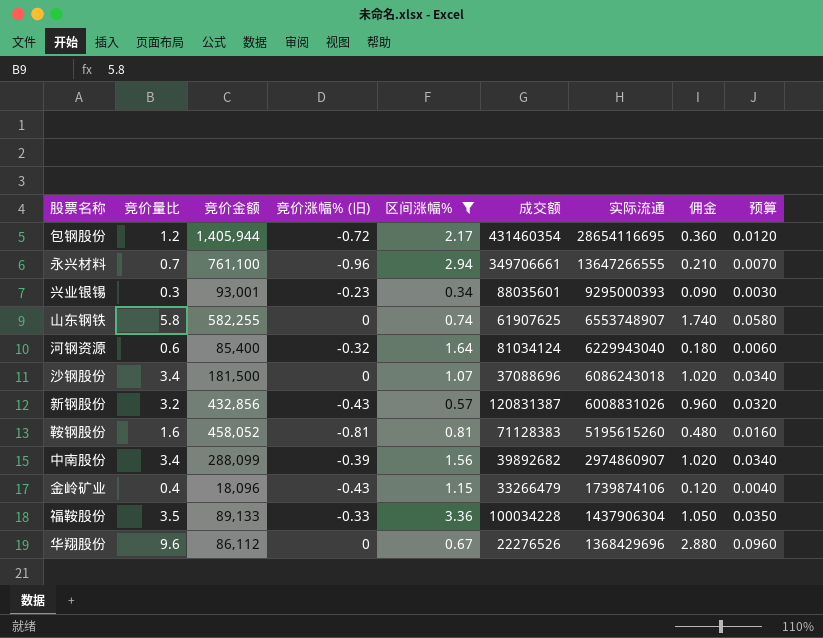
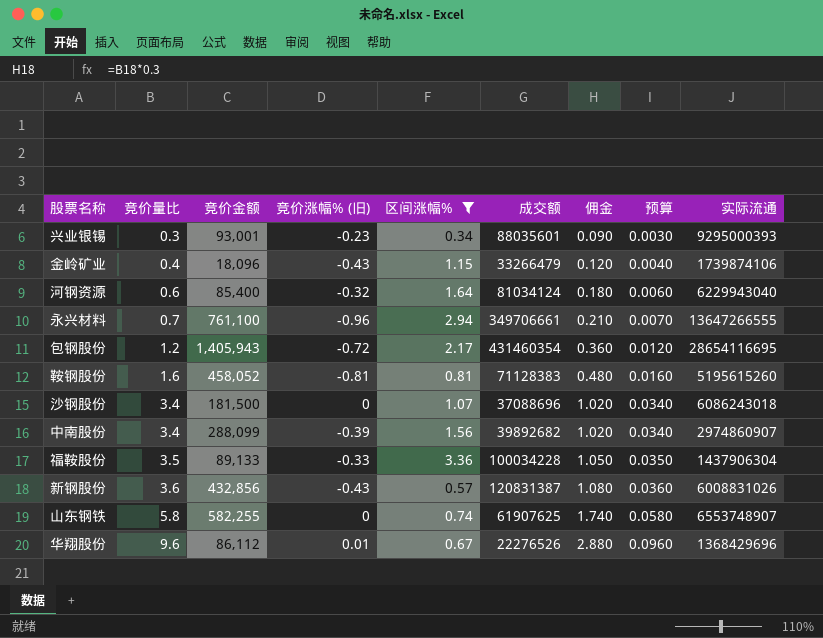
row order: 实际流通 descending -> 竞价量比 ascending
column 实际流通 | position: 7 -> 9
包钢股份 | 竞价金额: 1,405,944 -> 1,405,943
新钢股份 | 竞价量比: 3.2 -> 3.6
新钢股份 | 佣金: 0.960 -> 1.080
新钢股份 | 预算: 0.0320 -> 0.0360
华翔股份 | 竞价涨幅% (旧): 0 -> 0.01

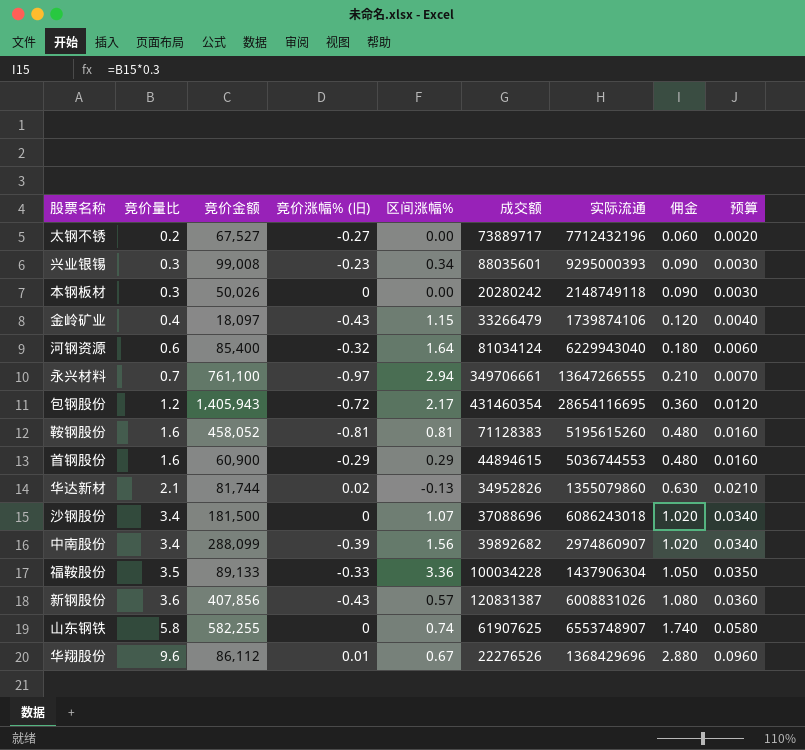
filter: 区间涨幅% >= 0.34 -> none
column 实际流通 | position: 9 -> 7
兴业银锡 | 竞价金额: 93,001 -> 99,008
金岭矿业 | 竞价金额: 18,096 -> 18,097
永兴材料 | 竞价涨幅% (旧): -0.96 -> -0.97
新钢股份 | 竞价金额: 432,856 -> 407,856

